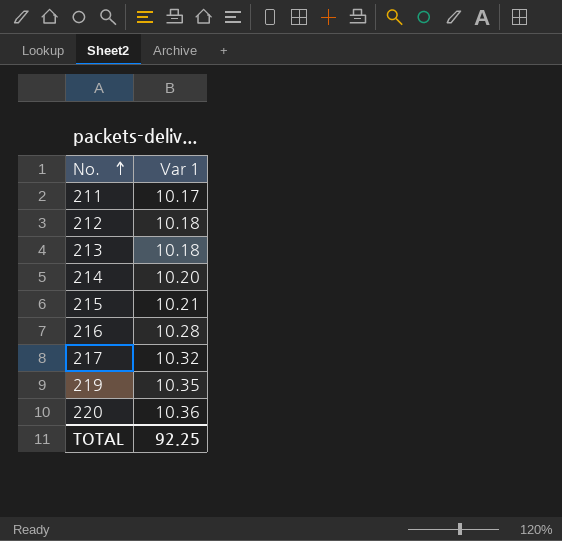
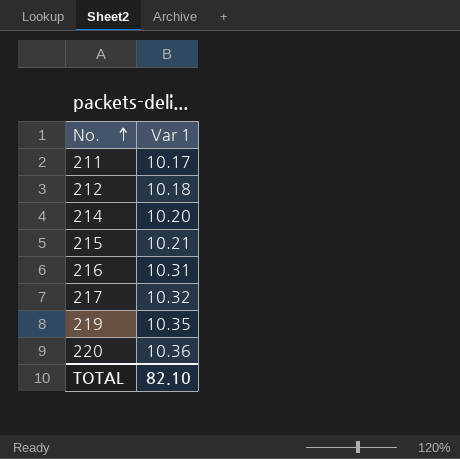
row 213: 10.18 -> none
216 | Var 1: 10.28 -> 10.31
TOTAL | Var 1: 92.25 -> 82.10

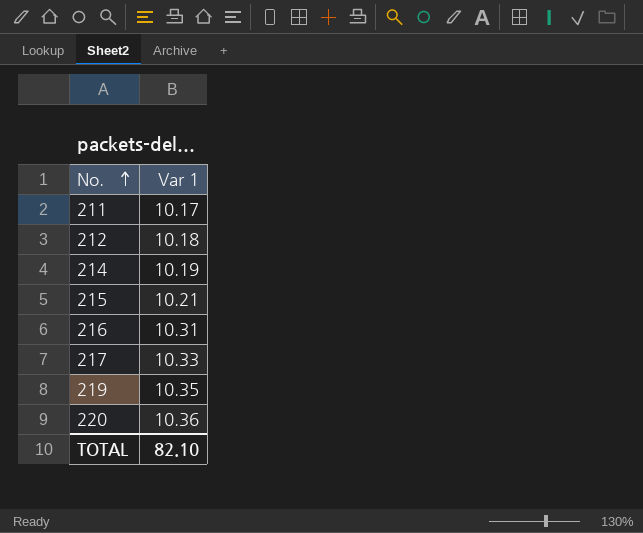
214 | Var 1: 10.20 -> 10.19
217 | Var 1: 10.32 -> 10.33

